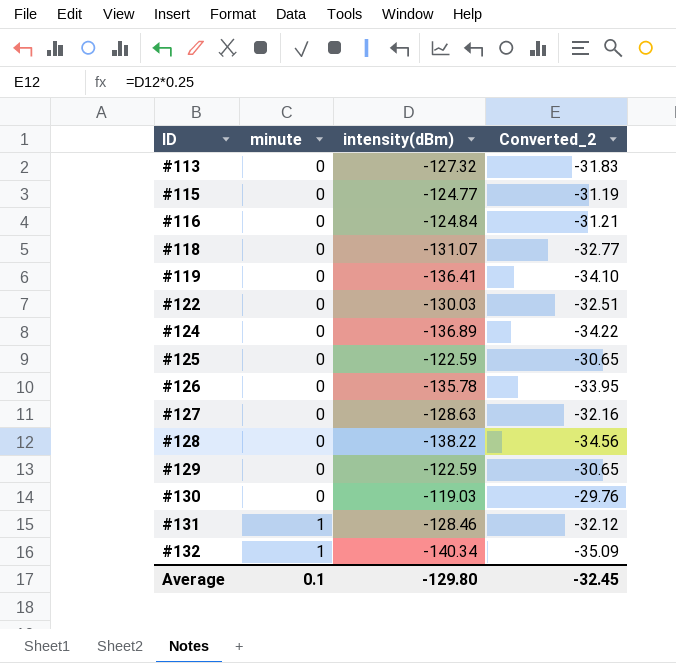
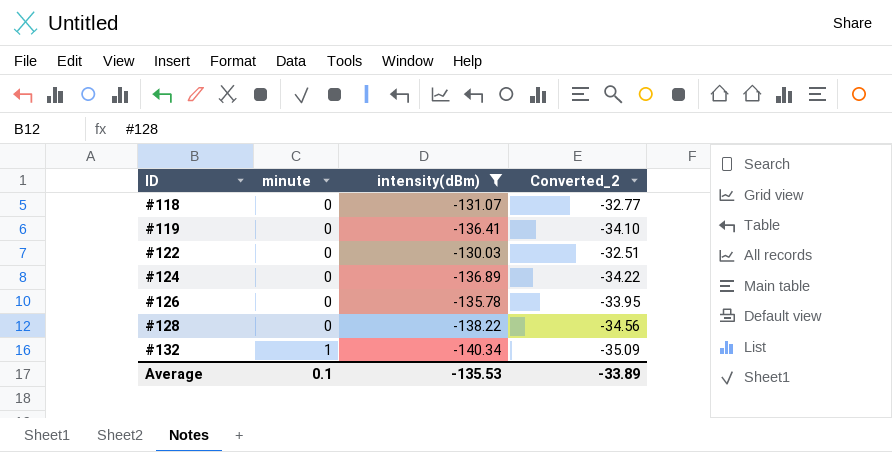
filter: none -> intensity(dBm) <= -130.03
Average | intensity(dBm): -129.80 -> -135.53
Average | Converted_2: -32.45 -> -33.89

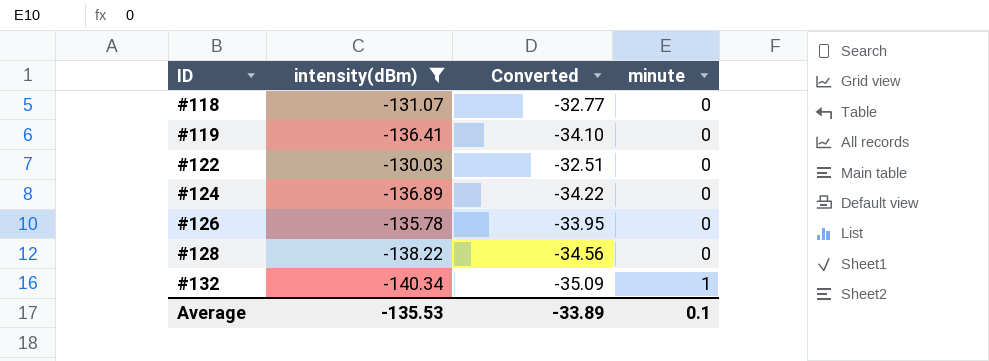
column name: Converted_2 -> Converted
column minute | position: 2 -> 4

